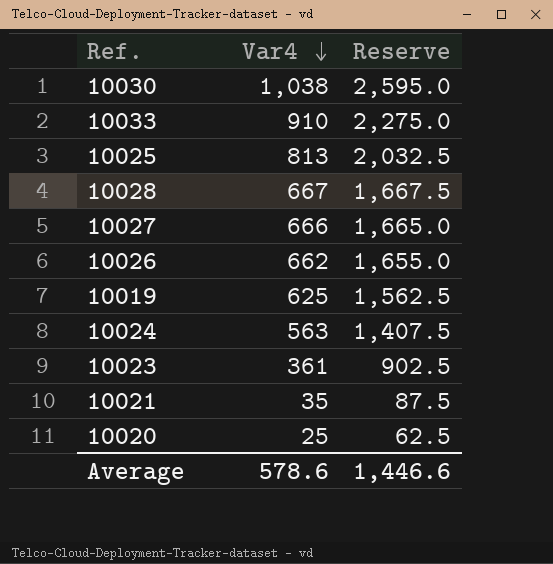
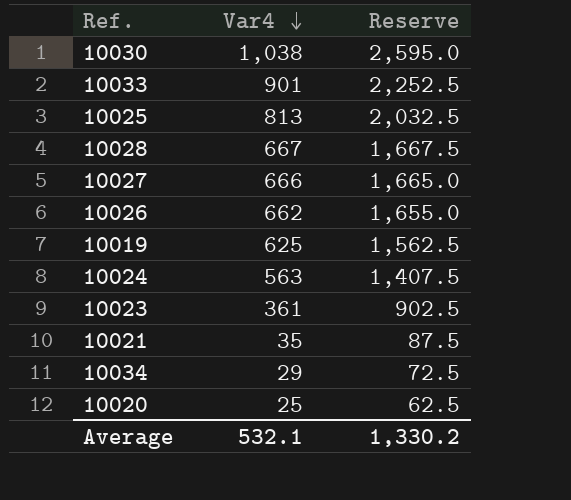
10033 | Var4: 910 -> 901
10033 | Reserve: 2,275.0 -> 2,252.5
row 10034: none -> 29 | 72.5
Average | Var4: 578.6 -> 532.1
Average | Reserve: 1,446.6 -> 1,330.2

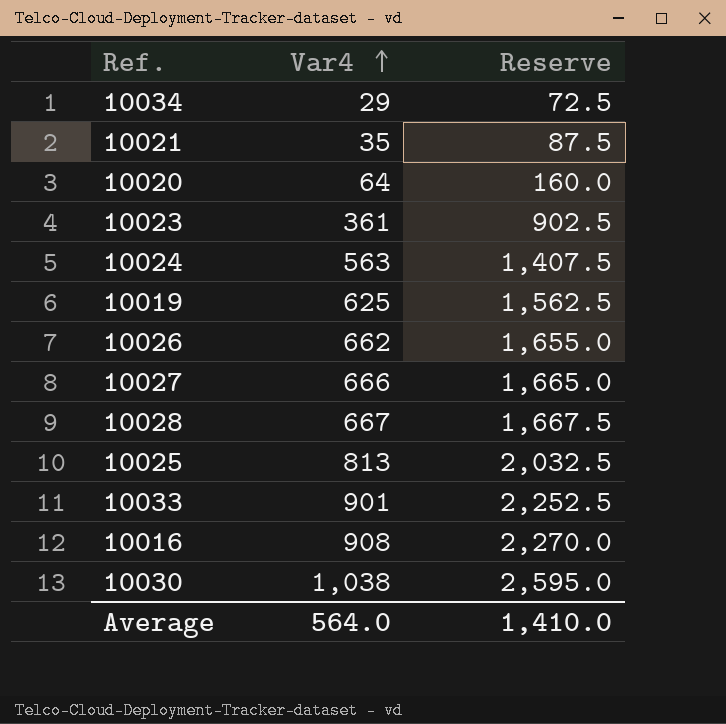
row order: Var4 descending -> Var4 ascending
10020 | Var4: 25 -> 64
10020 | Reserve: 62.5 -> 160.0
row 10016: none -> 908 | 2,270.0
Average | Var4: 532.1 -> 564.0
Average | Reserve: 1,330.2 -> 1,410.0

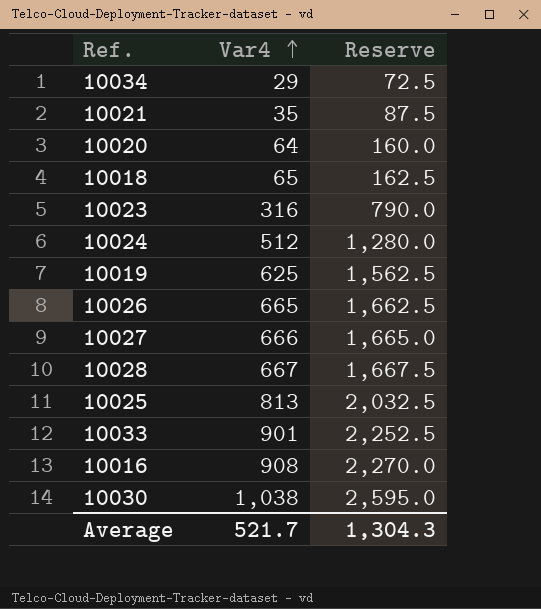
row 10018: none -> 65 | 162.5
10023 | Var4: 361 -> 316
10023 | Reserve: 902.5 -> 790.0
10024 | Var4: 563 -> 512
10024 | Reserve: 1,407.5 -> 1,280.0
10026 | Var4: 662 -> 665
10026 | Reserve: 1,655.0 -> 1,662.5
Average | Var4: 564.0 -> 521.7
Average | Reserve: 1,410.0 -> 1,304.3

